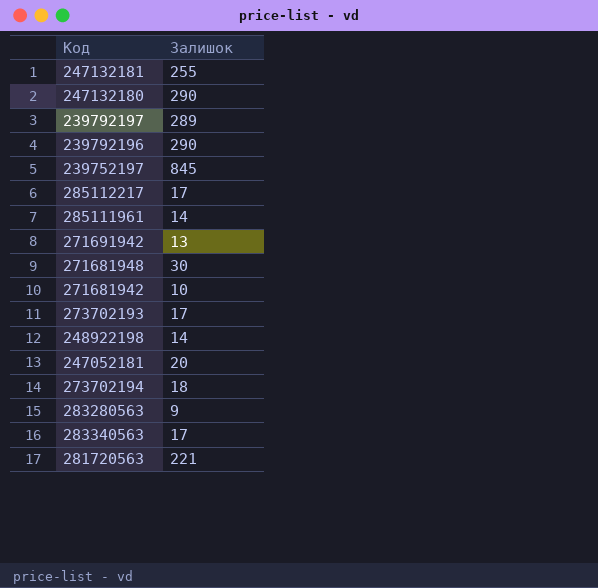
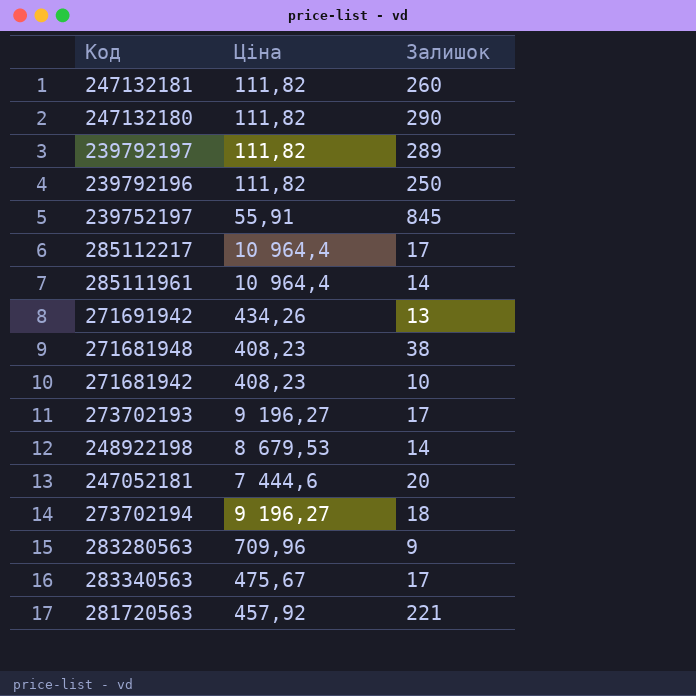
column Ціна | position: none -> 2
247132181 | Залишок: 255 -> 260
239792196 | Залишок: 290 -> 250
271681948 | Залишок: 30 -> 38

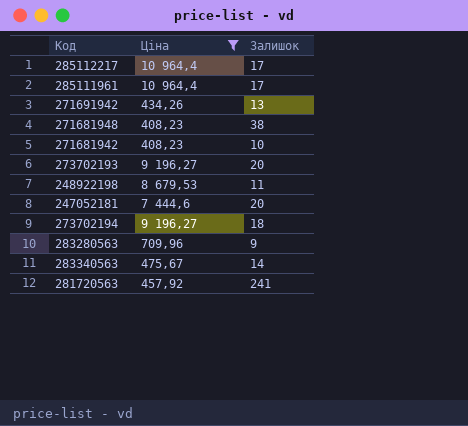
filter: none -> Ціна >= 408,23
285111961 | Залишок: 14 -> 17
273702193 | Залишок: 17 -> 20
248922198 | Залишок: 14 -> 11
283340563 | Залишок: 17 -> 14
281720563 | Залишок: 221 -> 241

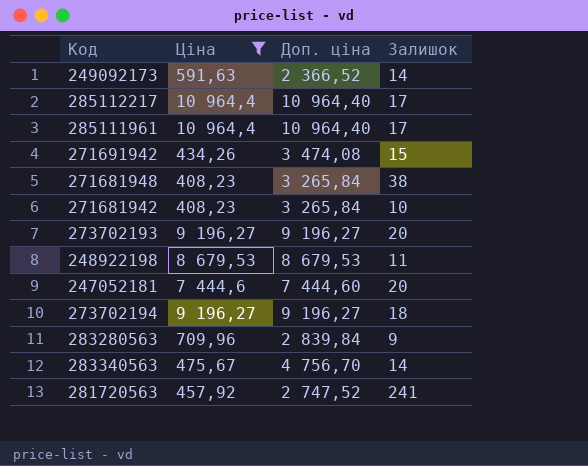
column Доп. ціна | position: none -> 3
row 249092173: none -> 591,63 | 2 366,52 | 14
271691942 | Залишок: 13 -> 15

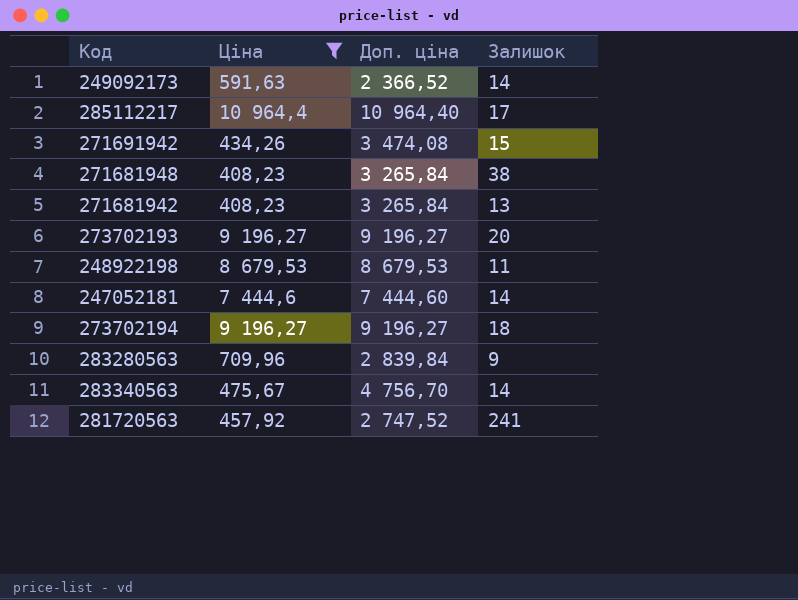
row 285111961: 10 964,4 | 10 964,40 | 17 -> none
271681942 | Залишок: 10 -> 13
247052181 | Залишок: 20 -> 14

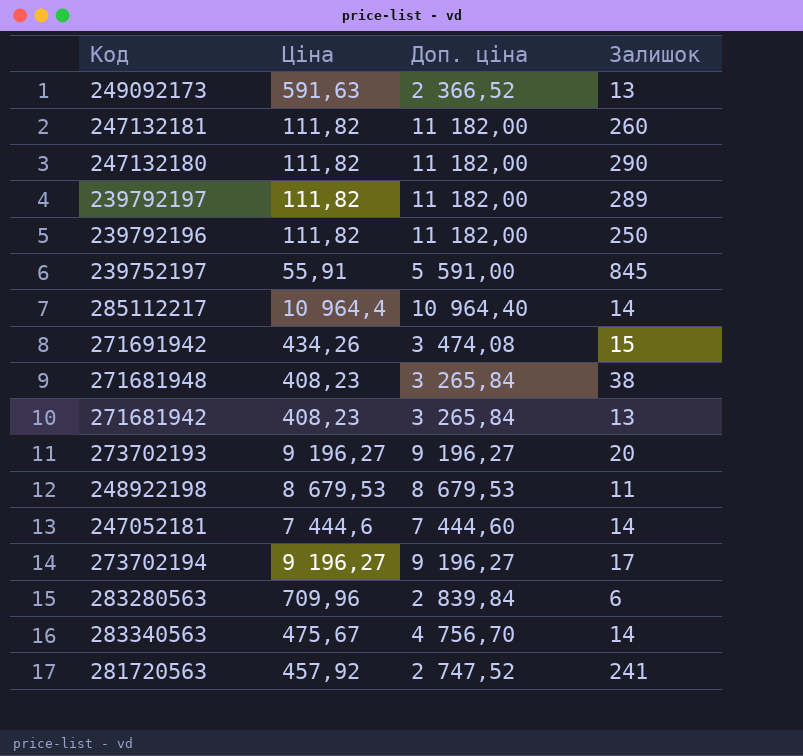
filter: Ціна >= 408,23 -> none
249092173 | Залишок: 14 -> 13
285112217 | Залишок: 17 -> 14
273702194 | Залишок: 18 -> 17
283280563 | Залишок: 9 -> 6

